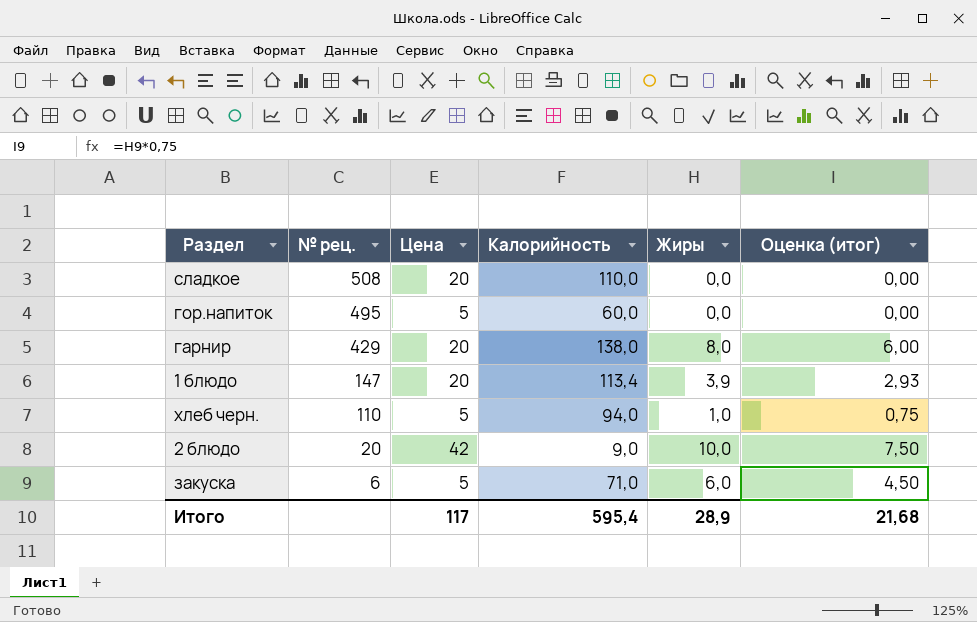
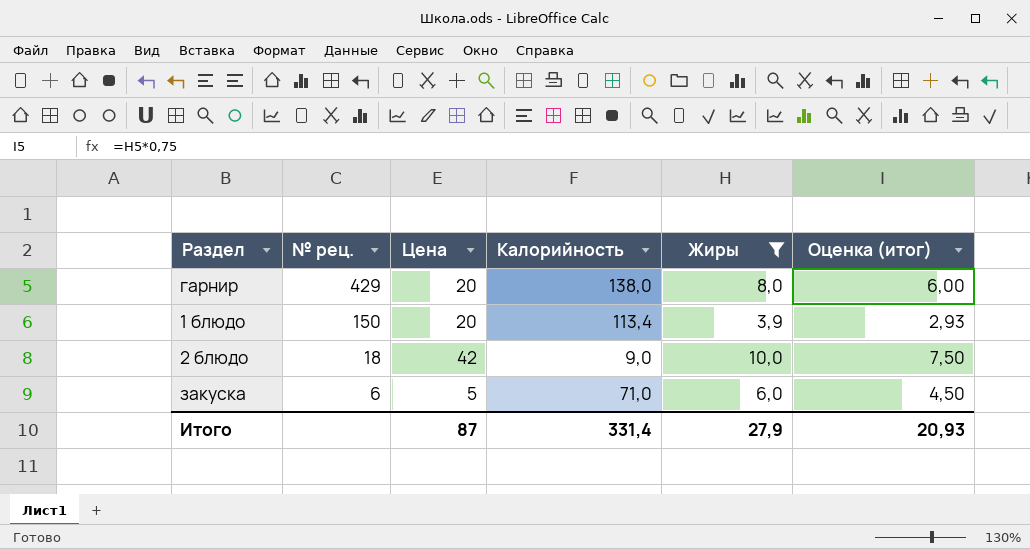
filter: none -> Жиры >= 3,9
1 блюдо | № рец.: 147 -> 150
2 блюдо | № рец.: 20 -> 18
Итого | Цена: 117 -> 87
Итого | Калорийность: 595,4 -> 331,4
Итого | Жиры: 28,9 -> 27,9
Итого | Оценка (итог): 21,68 -> 20,93

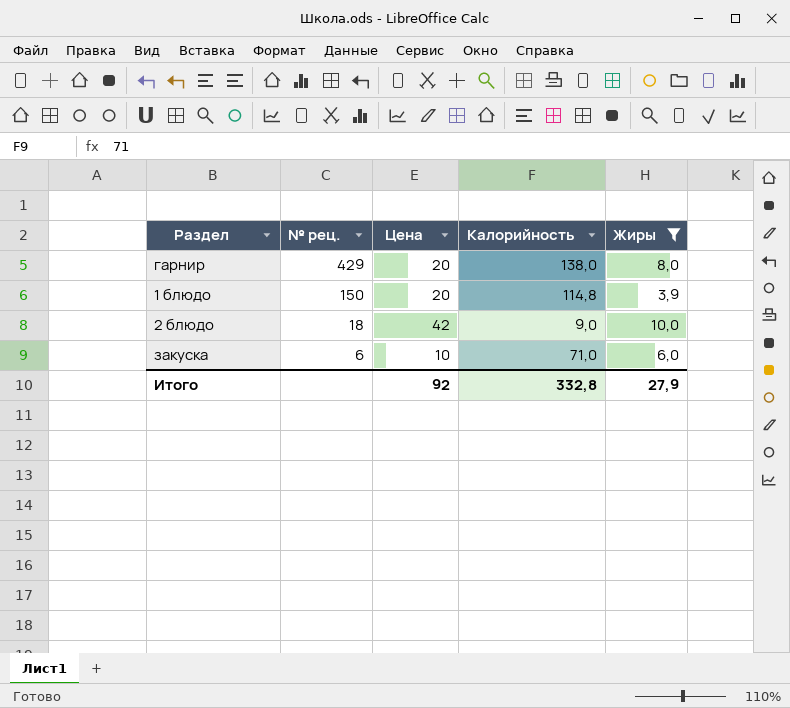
column Оценка (итог) | formula: [Жиры] * 0,75 -> none
1 блюдо | Калорийность: 113,4 -> 114,8
закуска | Цена: 5 -> 10
Итого | Цена: 87 -> 92
Итого | Калорийность: 331,4 -> 332,8

